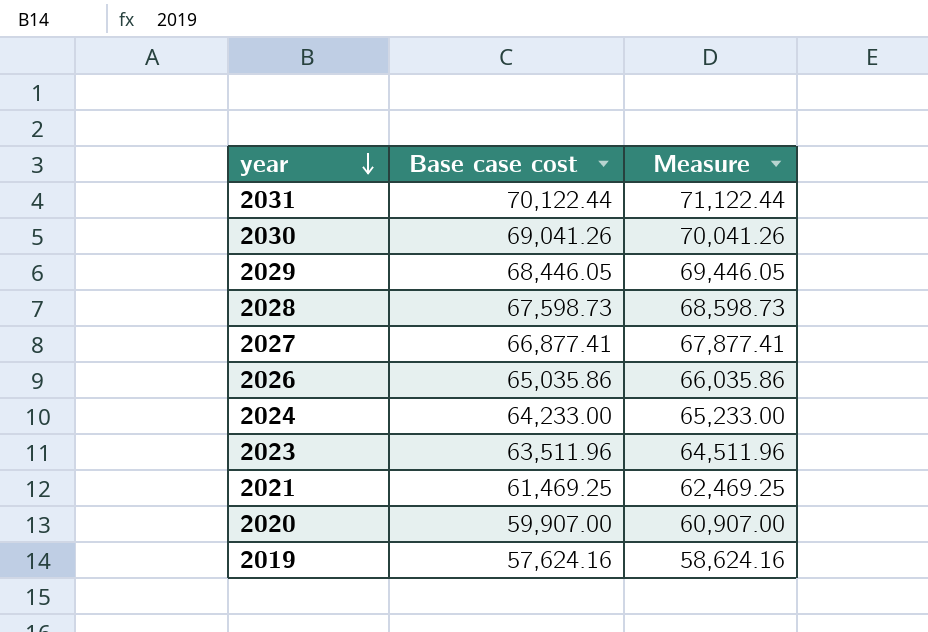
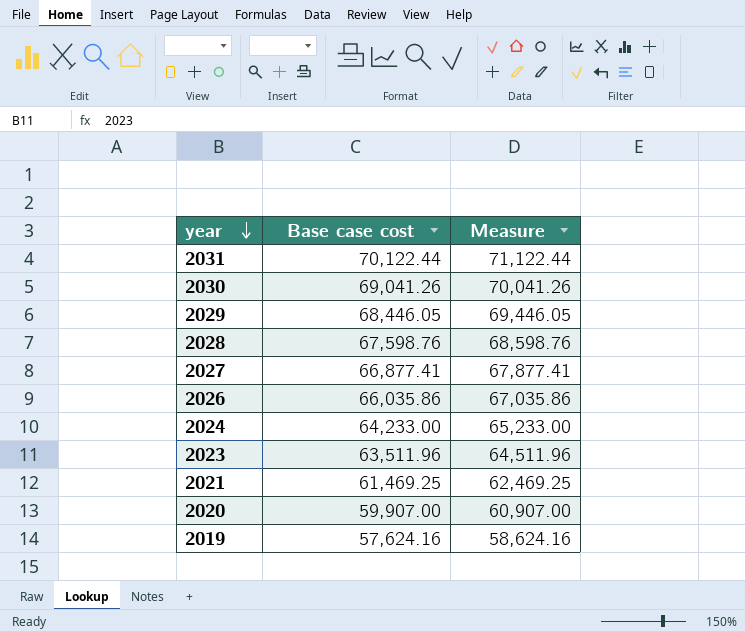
2028 | Base case cost: 67,598.73 -> 67,598.76
2028 | Measure: 68,598.73 -> 68,598.76
2026 | Base case cost: 65,035.86 -> 66,035.86
2026 | Measure: 66,035.86 -> 67,035.86

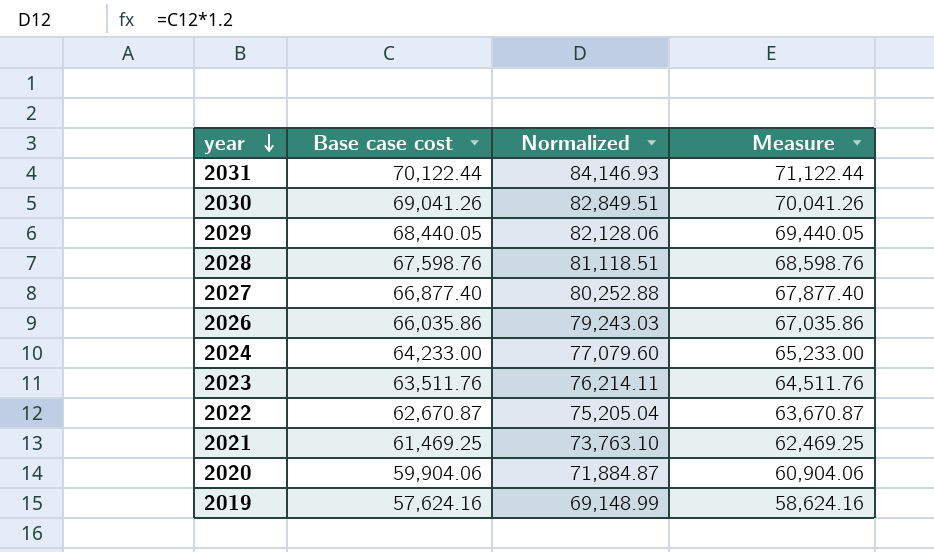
column Normalized | formula: none -> [Base case cost] * 1.2
2029 | Base case cost: 68,446.05 -> 68,440.05
2029 | Measure: 69,446.05 -> 69,440.05
2027 | Base case cost: 66,877.41 -> 66,877.40
2027 | Measure: 67,877.41 -> 67,877.40
2023 | Base case cost: 63,511.96 -> 63,511.76
2023 | Measure: 64,511.96 -> 64,511.76
row 2022: none -> 62,670.87 | 75,205.04 | 63,670.87
2020 | Base case cost: 59,907.00 -> 59,904.06
2020 | Measure: 60,907.00 -> 60,904.06

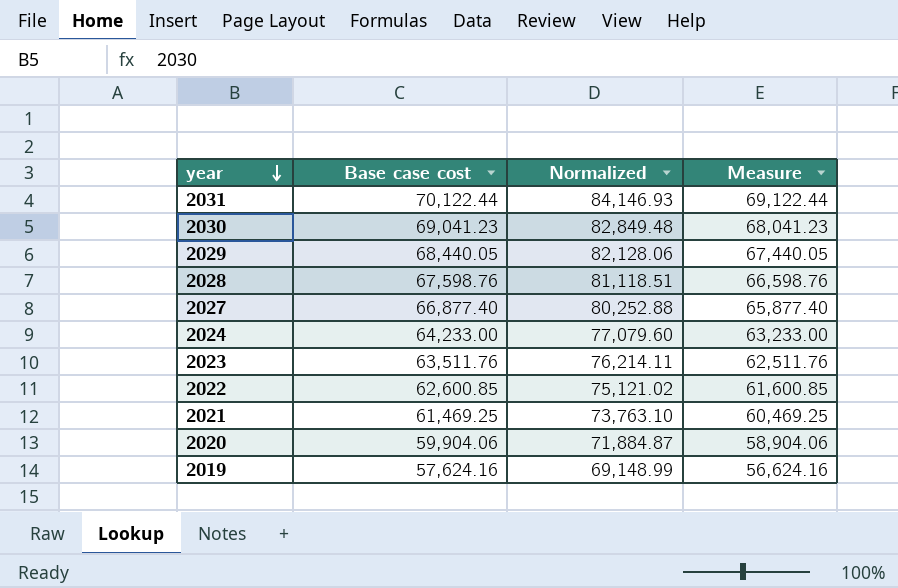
column Measure | formula: [Base case cost] + 1000 -> [Base case cost] - 1000
row 2026: 66,035.86 | 79,243.03 | 67,035.86 -> none
2030 | Base case cost: 69,041.26 -> 69,041.23
2030 | Normalized: 82,849.51 -> 82,849.48
2022 | Base case cost: 62,670.87 -> 62,600.85
2022 | Normalized: 75,205.04 -> 75,121.02

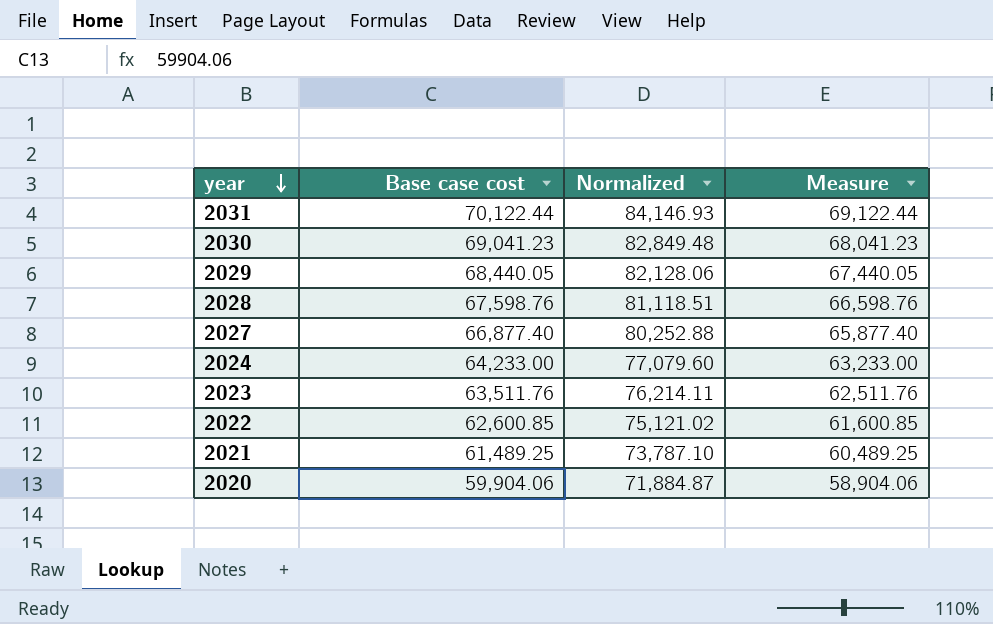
row 2019: 57,624.16 | 69,148.99 | 56,624.16 -> none
2021 | Base case cost: 61,469.25 -> 61,489.25
2021 | Normalized: 73,763.10 -> 73,787.10
2021 | Measure: 60,469.25 -> 60,489.25

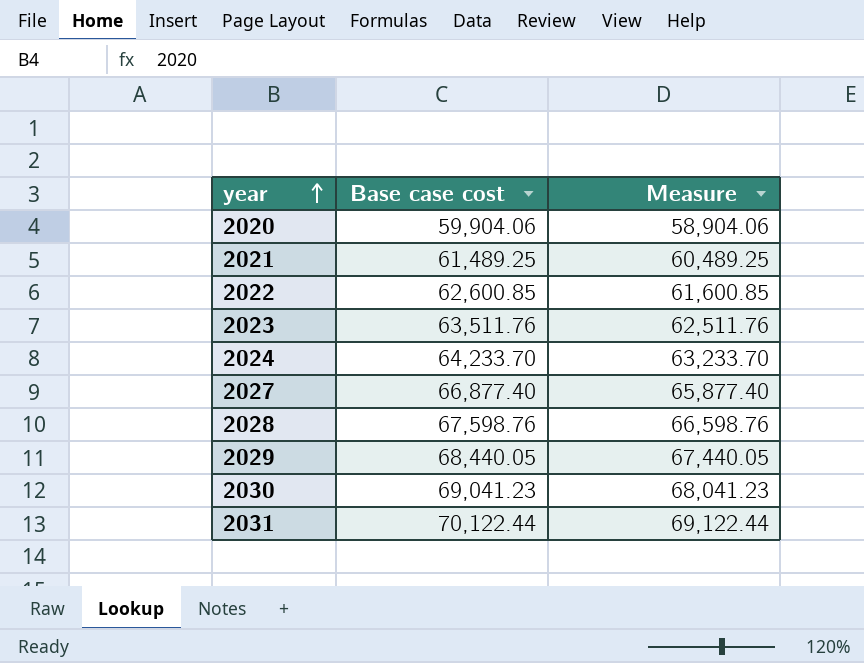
row order: year descending -> year ascending
column Normalized | formula: [Base case cost] * 1.2 -> none
2024 | Base case cost: 64,233.00 -> 64,233.70
2024 | Measure: 63,233.00 -> 63,233.70

